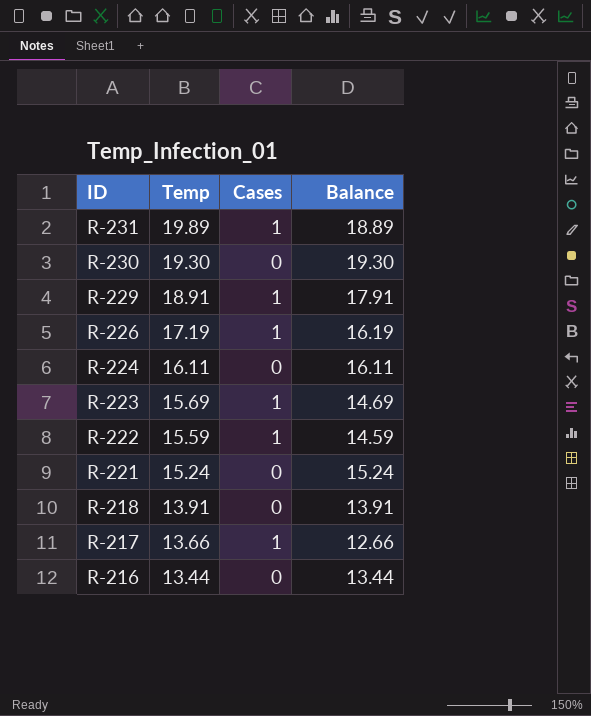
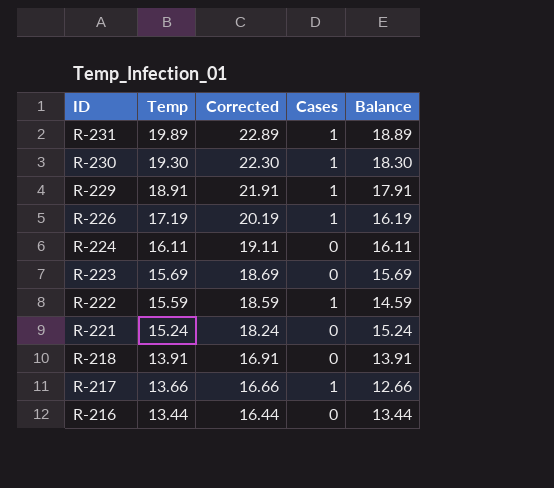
column Corrected | formula: none -> [Temp] + 3
R-230 | Cases: 0 -> 1
R-230 | Balance: 19.30 -> 18.30
R-223 | Cases: 1 -> 0
R-223 | Balance: 14.69 -> 15.69

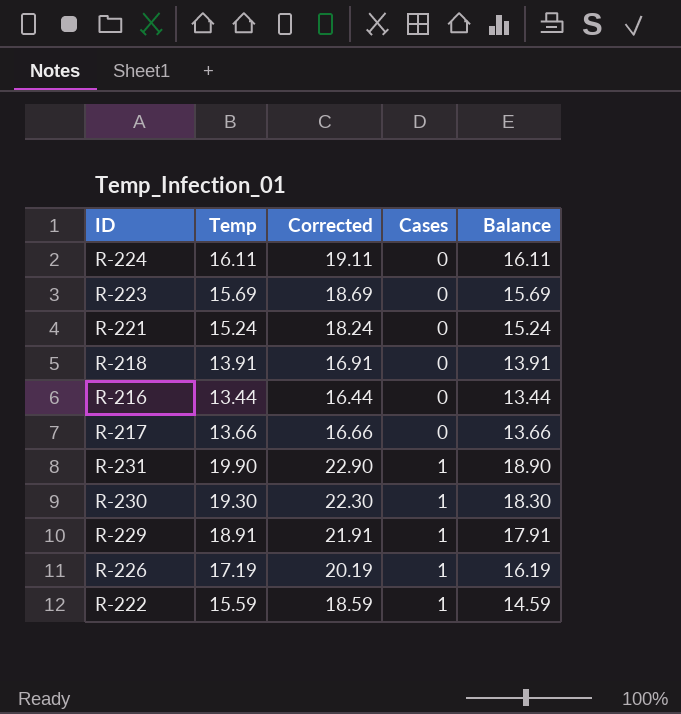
row order: ID descending -> Cases ascending
R-217 | Cases: 1 -> 0
R-217 | Balance: 12.66 -> 13.66
R-231 | Temp: 19.89 -> 19.90
R-231 | Corrected: 22.89 -> 22.90
R-231 | Balance: 18.89 -> 18.90

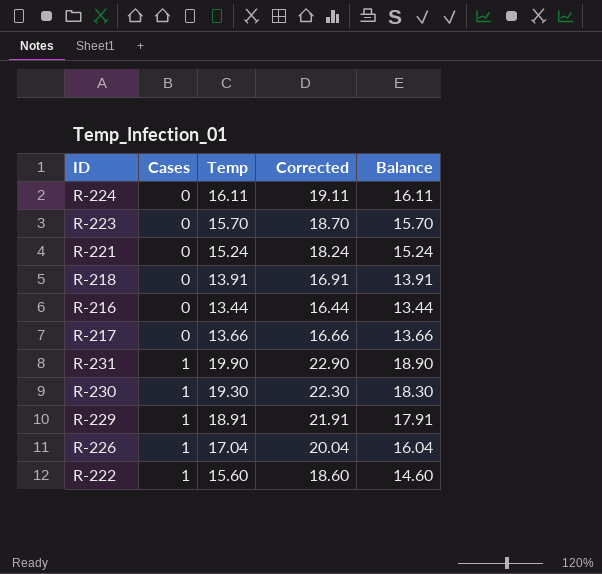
column Cases | position: 4 -> 2
R-223 | Temp: 15.69 -> 15.70
R-223 | Corrected: 18.69 -> 18.70
R-223 | Balance: 15.69 -> 15.70
R-226 | Temp: 17.19 -> 17.04
R-226 | Corrected: 20.19 -> 20.04
R-226 | Balance: 16.19 -> 16.04
R-222 | Temp: 15.59 -> 15.60
R-222 | Corrected: 18.59 -> 18.60
R-222 | Balance: 14.59 -> 14.60

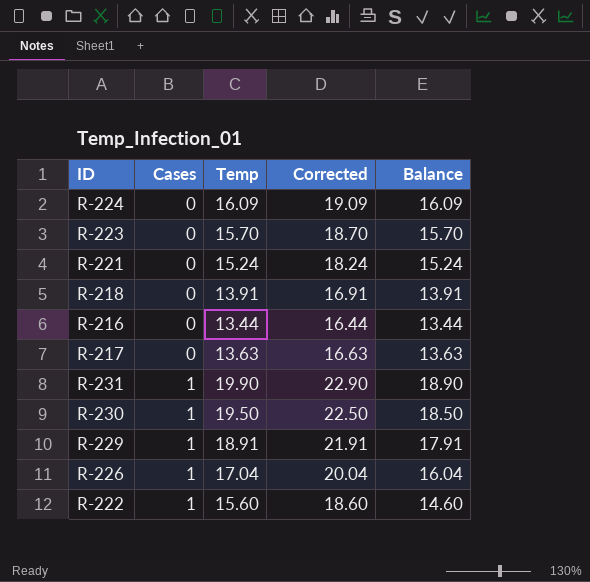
R-224 | Temp: 16.11 -> 16.09
R-224 | Corrected: 19.11 -> 19.09
R-224 | Balance: 16.11 -> 16.09
R-217 | Temp: 13.66 -> 13.63
R-217 | Corrected: 16.66 -> 16.63
R-217 | Balance: 13.66 -> 13.63
R-230 | Temp: 19.30 -> 19.50
R-230 | Corrected: 22.30 -> 22.50
R-230 | Balance: 18.30 -> 18.50

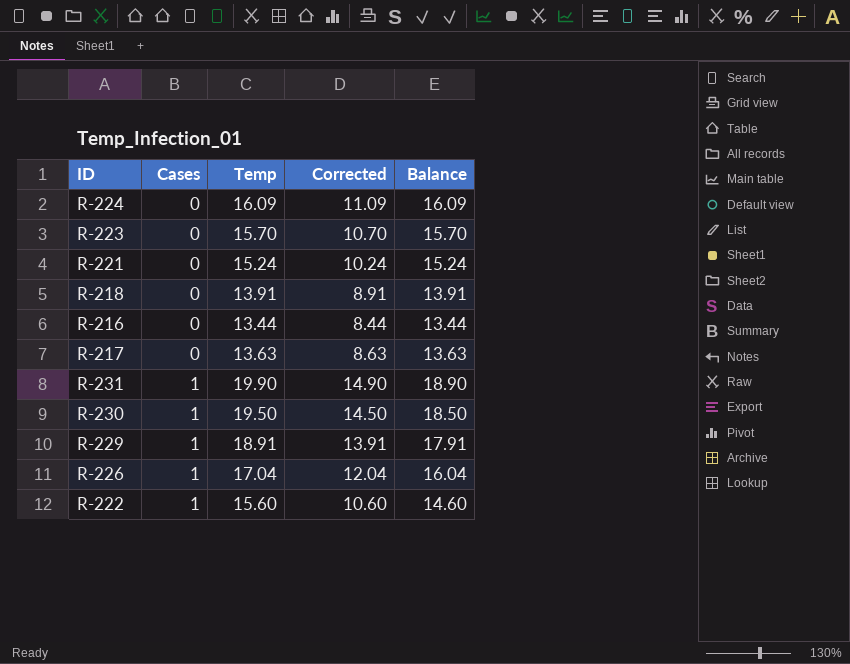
column Corrected | formula: [Temp] + 3 -> [Temp] - 5

